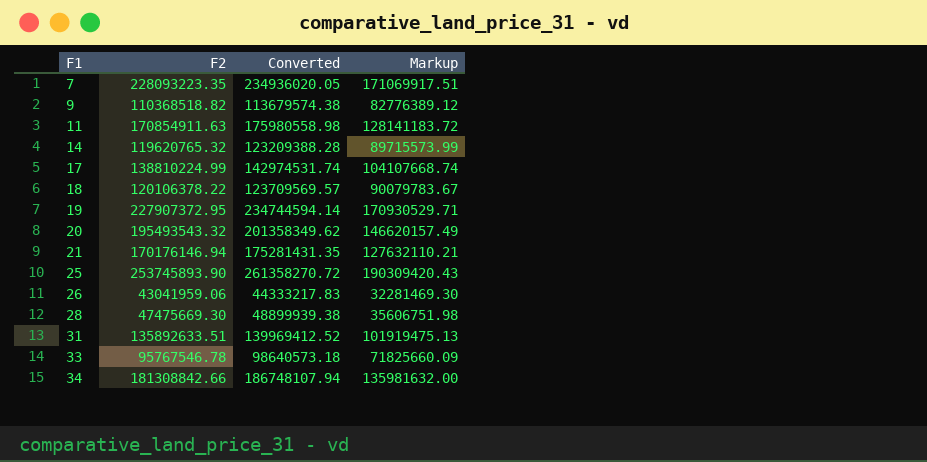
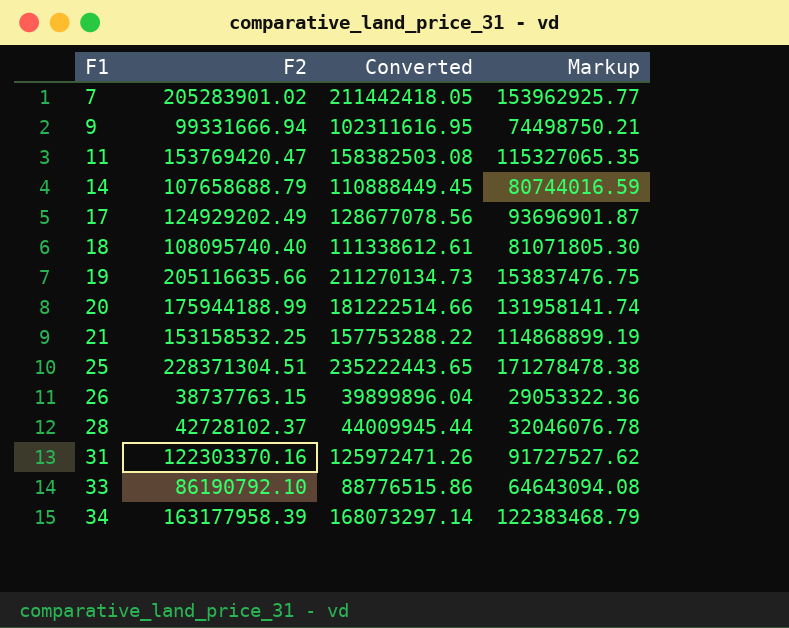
7 | F2: 228093223.35 -> 205283901.02
7 | Converted: 234936020.05 -> 211442418.05
7 | Markup: 171069917.51 -> 153962925.77
9 | F2: 110368518.82 -> 99331666.94
9 | Converted: 113679574.38 -> 102311616.95
9 | Markup: 82776389.12 -> 74498750.21
11 | F2: 170854911.63 -> 153769420.47
11 | Converted: 175980558.98 -> 158382503.08
11 | Markup: 128141183.72 -> 115327065.35
14 | F2: 119620765.32 -> 107658688.79
14 | Converted: 123209388.28 -> 110888449.45
14 | Markup: 89715573.99 -> 80744016.59
17 | F2: 138810224.99 -> 124929202.49
17 | Converted: 142974531.74 -> 128677078.56
17 | Markup: 104107668.74 -> 93696901.87
18 | F2: 120106378.22 -> 108095740.40
18 | Converted: 123709569.57 -> 111338612.61
18 | Markup: 90079783.67 -> 81071805.30
19 | F2: 227907372.95 -> 205116635.66
19 | Converted: 234744594.14 -> 211270134.73
19 | Markup: 170930529.71 -> 153837476.75
20 | F2: 195493543.32 -> 175944188.99
20 | Converted: 201358349.62 -> 181222514.66
20 | Markup: 146620157.49 -> 131958141.74
21 | F2: 170176146.94 -> 153158532.25
21 | Converted: 175281431.35 -> 157753288.22
21 | Markup: 127632110.21 -> 114868899.19
25 | F2: 253745893.90 -> 228371304.51
25 | Converted: 261358270.72 -> 235222443.65
25 | Markup: 190309420.43 -> 171278478.38
26 | F2: 43041959.06 -> 38737763.15
26 | Converted: 44333217.83 -> 39899896.04
26 | Markup: 32281469.30 -> 29053322.36
28 | F2: 47475669.30 -> 42728102.37
28 | Converted: 48899939.38 -> 44009945.44
28 | Markup: 35606751.98 -> 32046076.78
31 | F2: 135892633.51 -> 122303370.16
31 | Converted: 139969412.52 -> 125972471.26
31 | Markup: 101919475.13 -> 91727527.62
33 | F2: 95767546.78 -> 86190792.10
33 | Converted: 98640573.18 -> 88776515.86
33 | Markup: 71825660.09 -> 64643094.08
34 | F2: 181308842.66 -> 163177958.39
34 | Converted: 186748107.94 -> 168073297.14
34 | Markup: 135981632.00 -> 122383468.79

